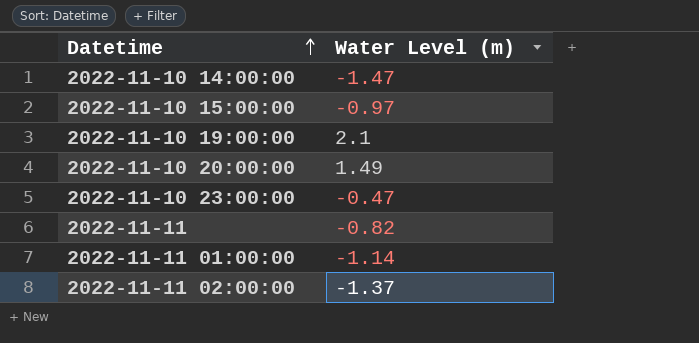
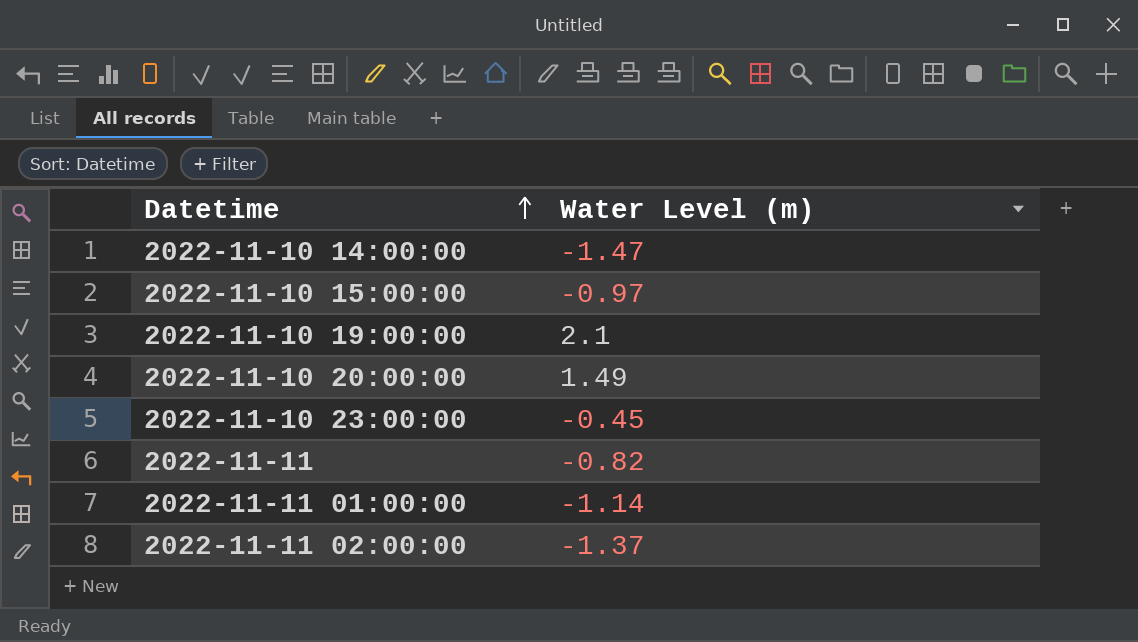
2022-11-10 23:00:00 | Water Level (m): -0.47 -> -0.45

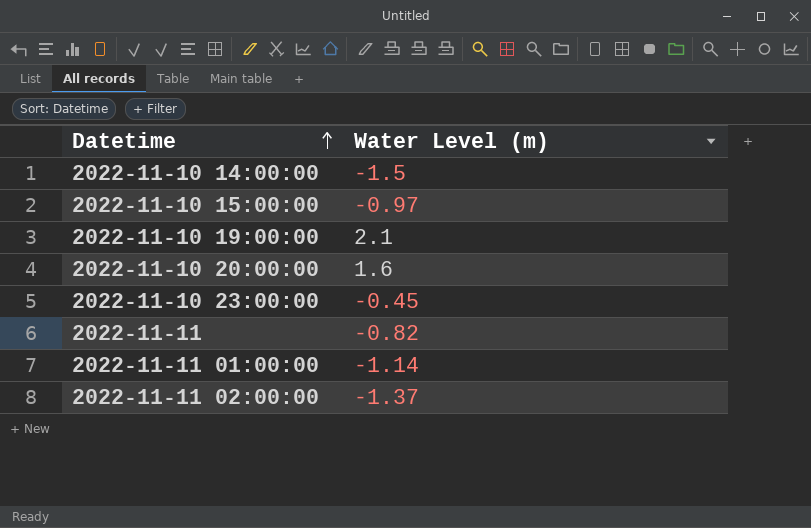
2022-11-10 14:00:00 | Water Level (m): -1.47 -> -1.5
2022-11-10 20:00:00 | Water Level (m): 1.49 -> 1.6

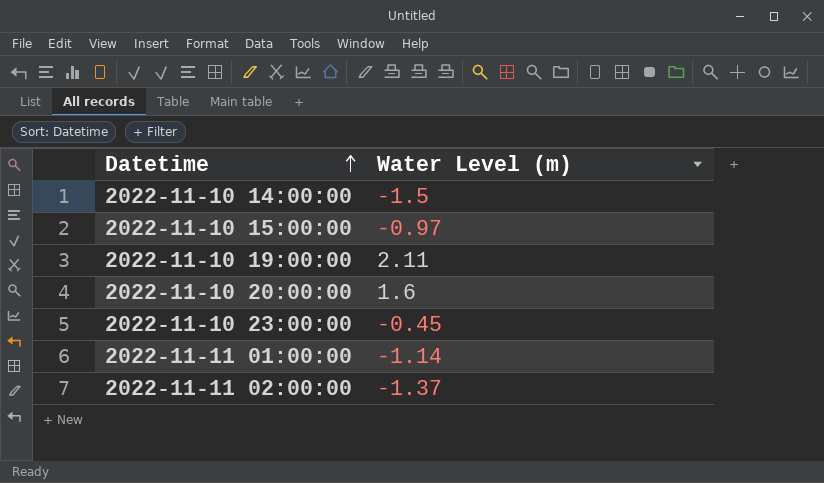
row 2022-11-11: -0.82 -> none
2022-11-10 19:00:00 | Water Level (m): 2.1 -> 2.11

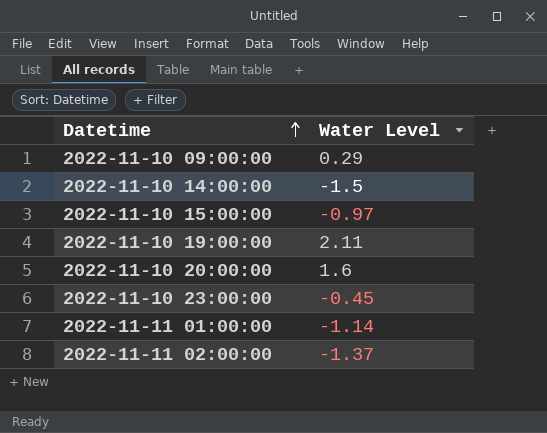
column name: Water Level (m) -> Water Level
row 2022-11-10 09:00:00: none -> 0.29

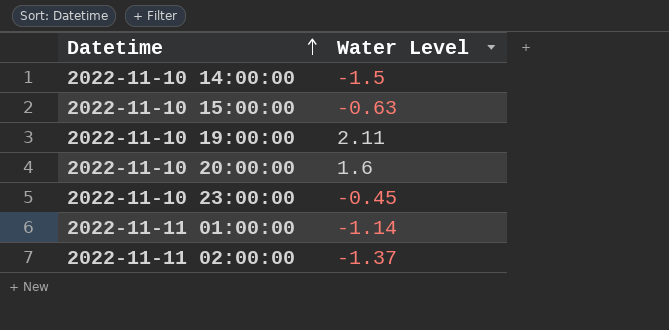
row 2022-11-10 09:00:00: 0.29 -> none
2022-11-10 15:00:00 | Water Level: -0.97 -> -0.63

